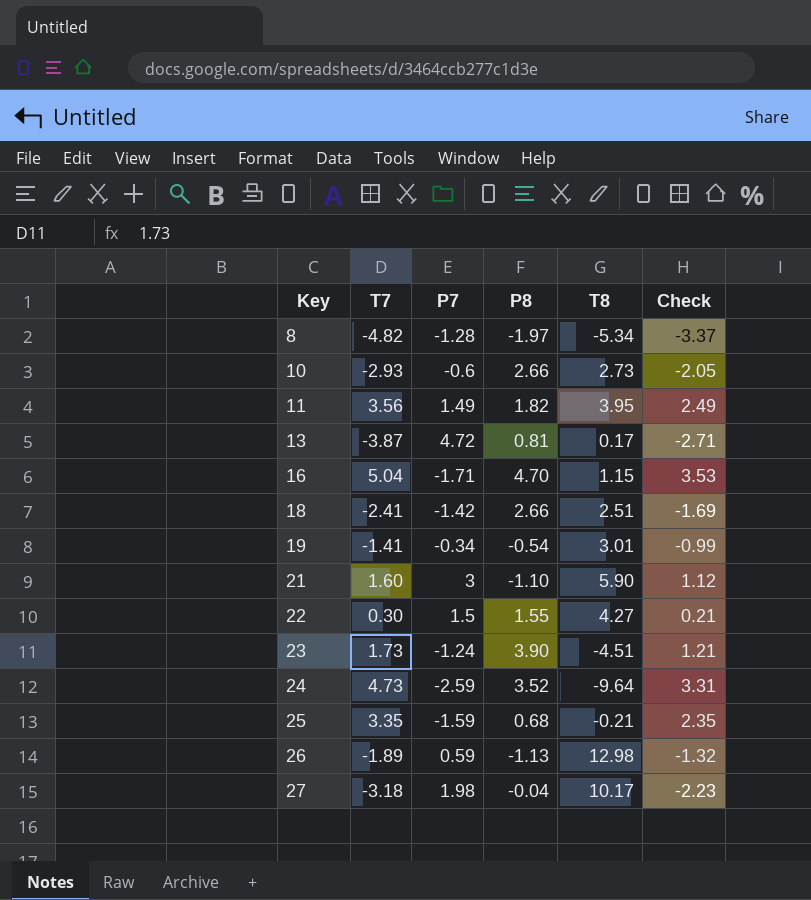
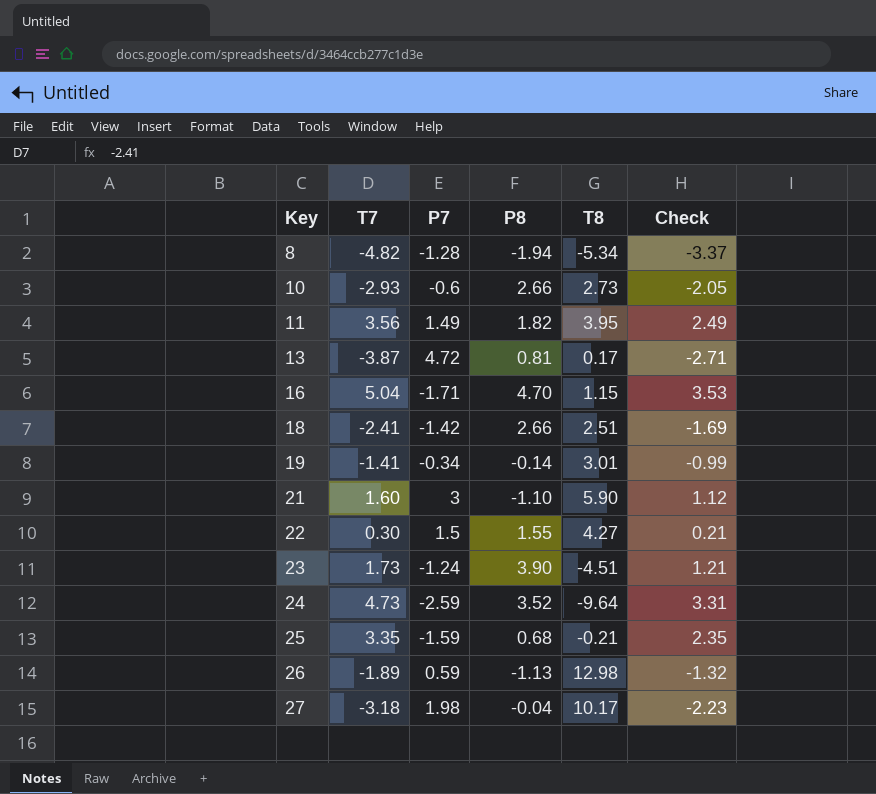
8 | P8: -1.97 -> -1.94
19 | P8: -0.54 -> -0.14

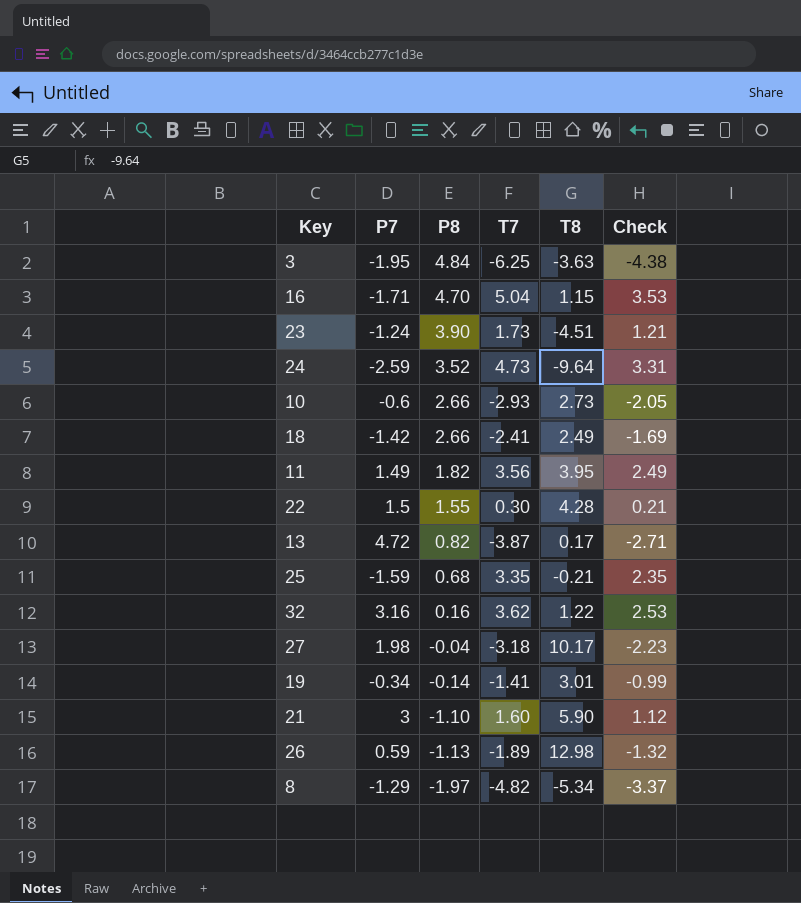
row order: Key ascending -> P8 descending
column T7 | position: 2 -> 4
row 3: none -> -1.95 | 4.84 | -6.25 | -3.63 | -4.38
18 | T8: 2.51 -> 2.49
22 | T8: 4.27 -> 4.28
13 | P8: 0.81 -> 0.82
row 32: none -> 3.16 | 0.16 | 3.62 | 1.22 | 2.53
8 | P7: -1.28 -> -1.29
8 | P8: -1.94 -> -1.97

